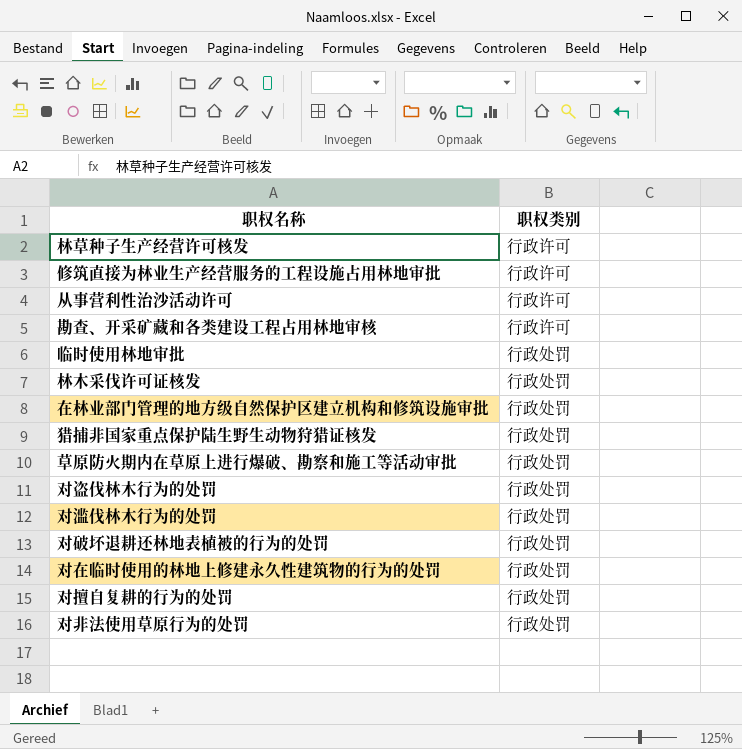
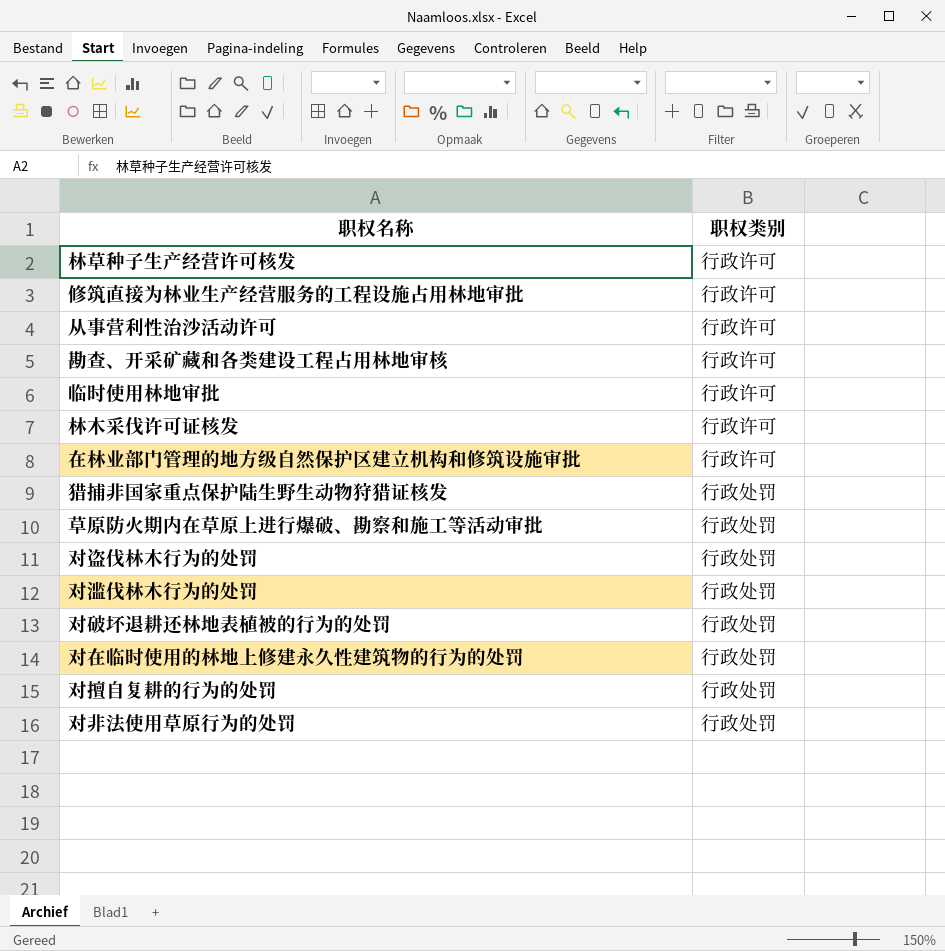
临时使用林地审批 | 职权类别: 行政处罚 -> 行政许可
林木采伐许可证核发 | 职权类别: 行政处罚 -> 行政许可
在林业部门管理的地方级自然保护区建立机构和修筑设施审批 | 职权类别: 行政处罚 -> 行政许可

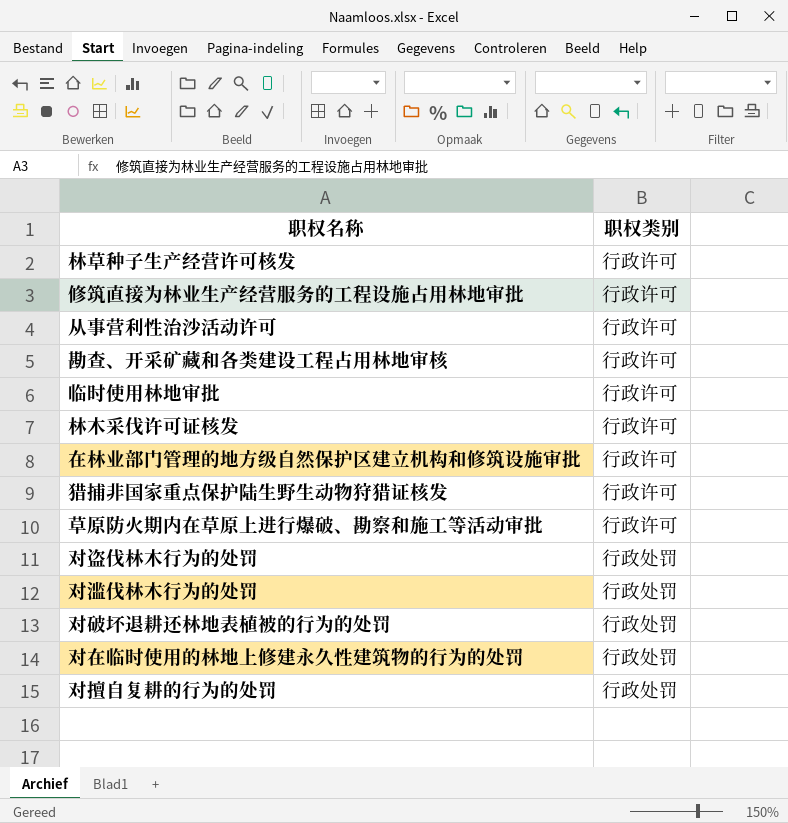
row 对非法使用草原行为的处罚: 行政处罚 -> none
猎捕非国家重点保护陆生野生动物狩猎证核发 | 职权类别: 行政处罚 -> 行政许可
草原防火期内在草原上进行爆破、勘察和施工等活动审批 | 职权类别: 行政处罚 -> 行政许可

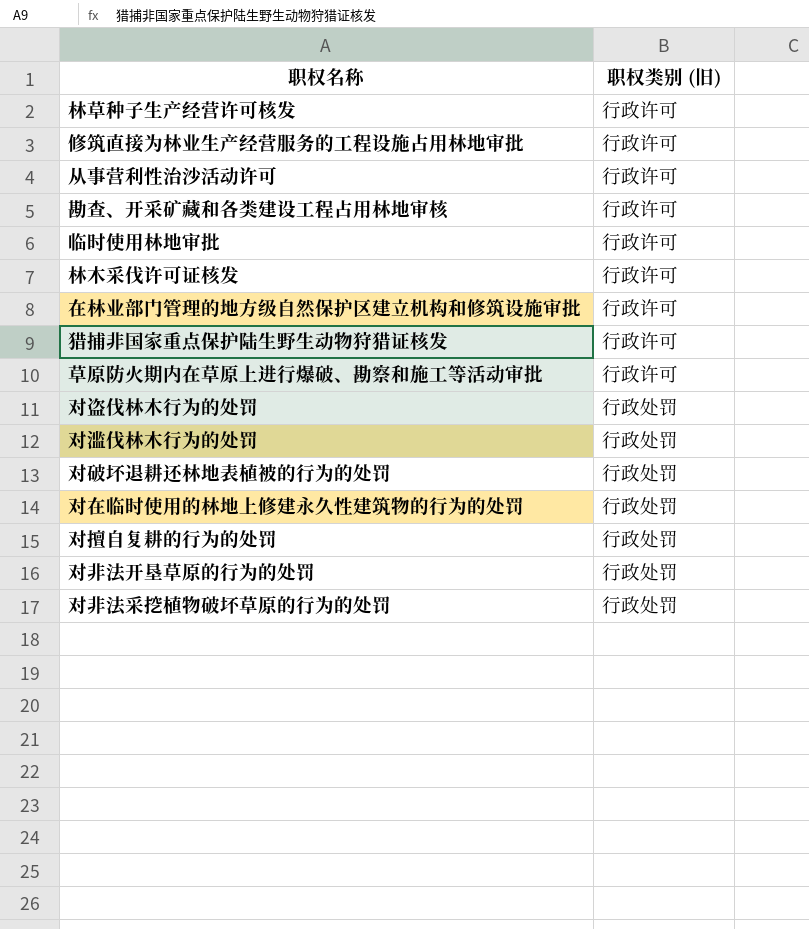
column name: 职权类别 -> 职权类别 (旧)
row 对非法开垦草原的行为的处罚: none -> 行政处罚
row 对非法采挖植物破坏草原的行为的处罚: none -> 行政处罚

